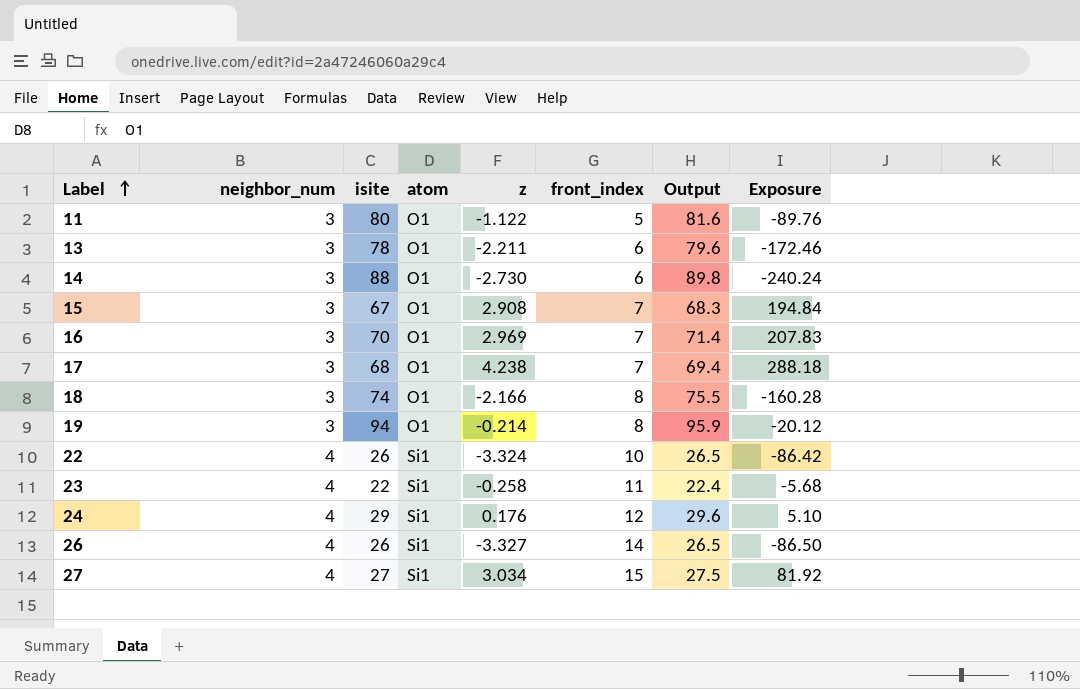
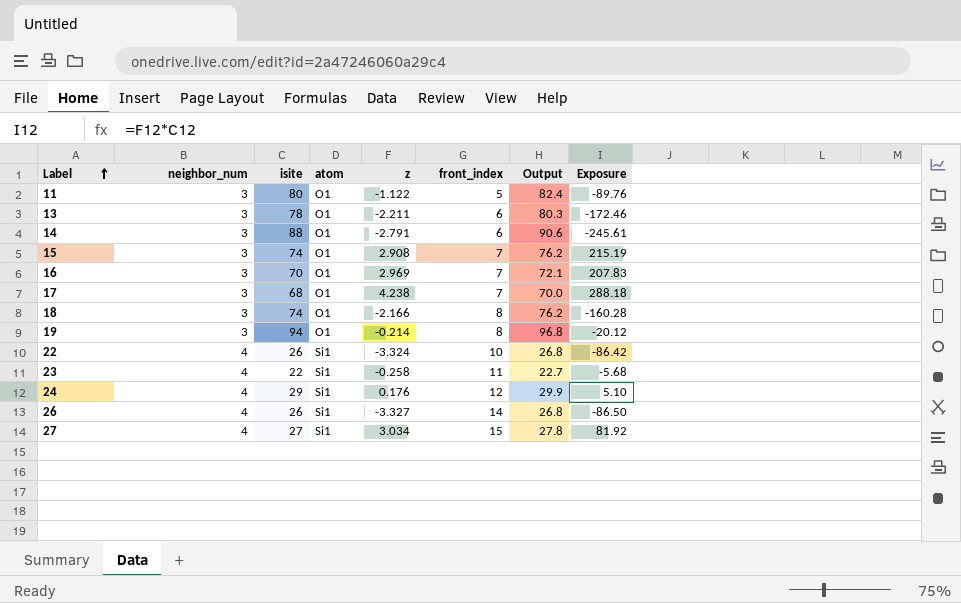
column Output | formula: [isite] * 1.02 -> [isite] * 1.03
14 | z: -2.730 -> -2.791
14 | Exposure: -240.24 -> -245.61
15 | isite: 67 -> 74
15 | Exposure: 194.84 -> 215.19

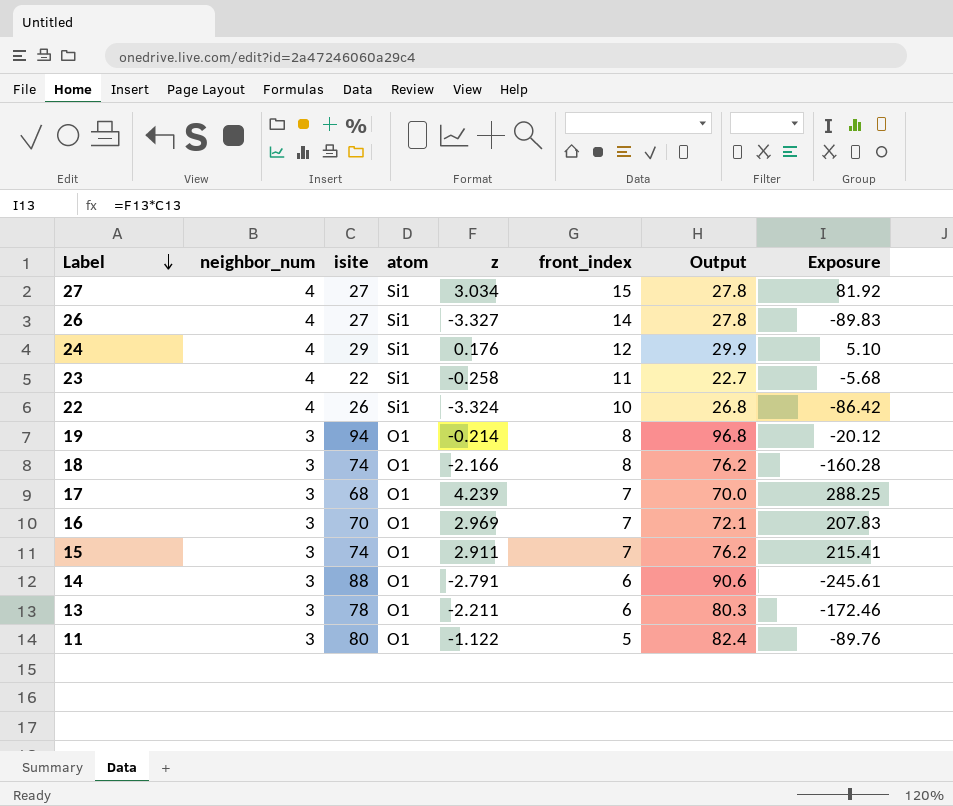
row order: Label ascending -> Label descending
26 | isite: 26 -> 27
26 | Output: 26.8 -> 27.8
26 | Exposure: -86.50 -> -89.83
17 | z: 4.238 -> 4.239
17 | Exposure: 288.18 -> 288.25
15 | z: 2.908 -> 2.911
15 | Exposure: 215.19 -> 215.41

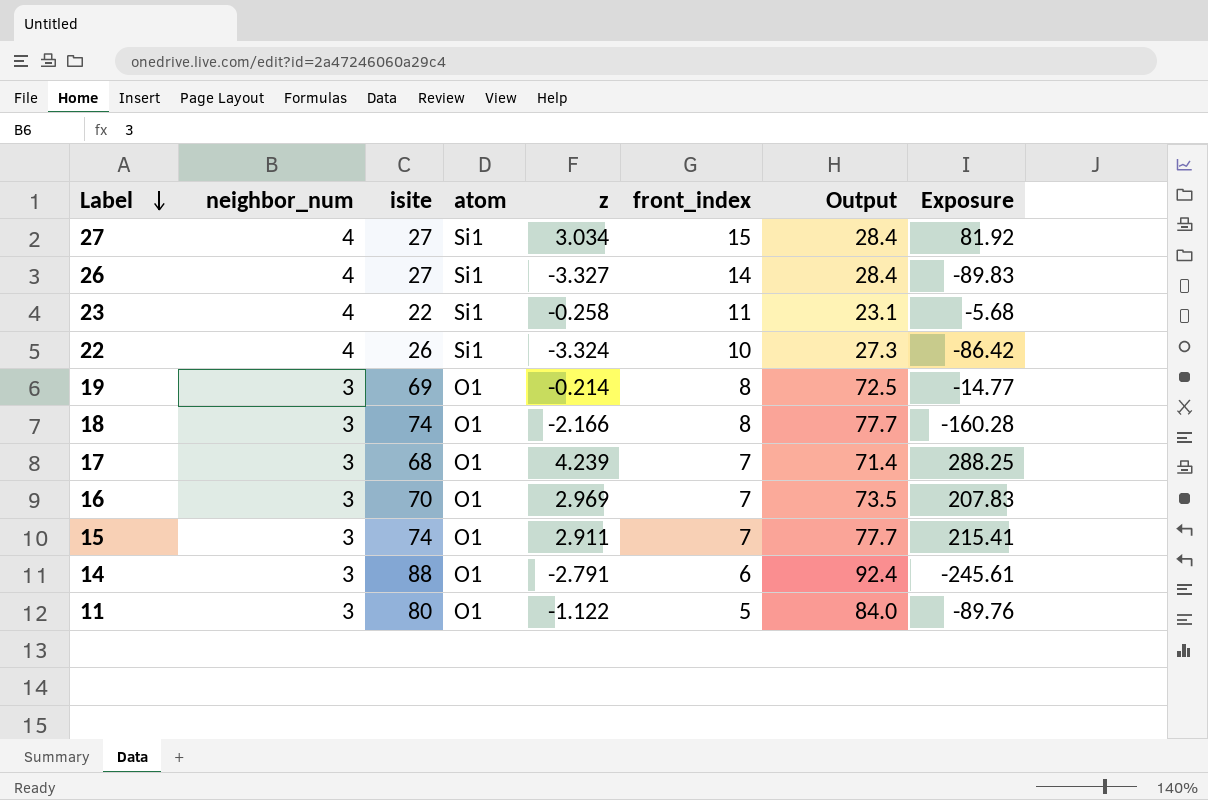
column Output | formula: [isite] * 1.03 -> [isite] * 1.05
row 24: 4 | 29 | Si1 | 0.176 | 12 | 29.9 | 5.10 -> none
row 13: 3 | 78 | O1 | -2.211 | 6 | 80.3 | -172.46 -> none
19 | isite: 94 -> 69
19 | Exposure: -20.12 -> -14.77

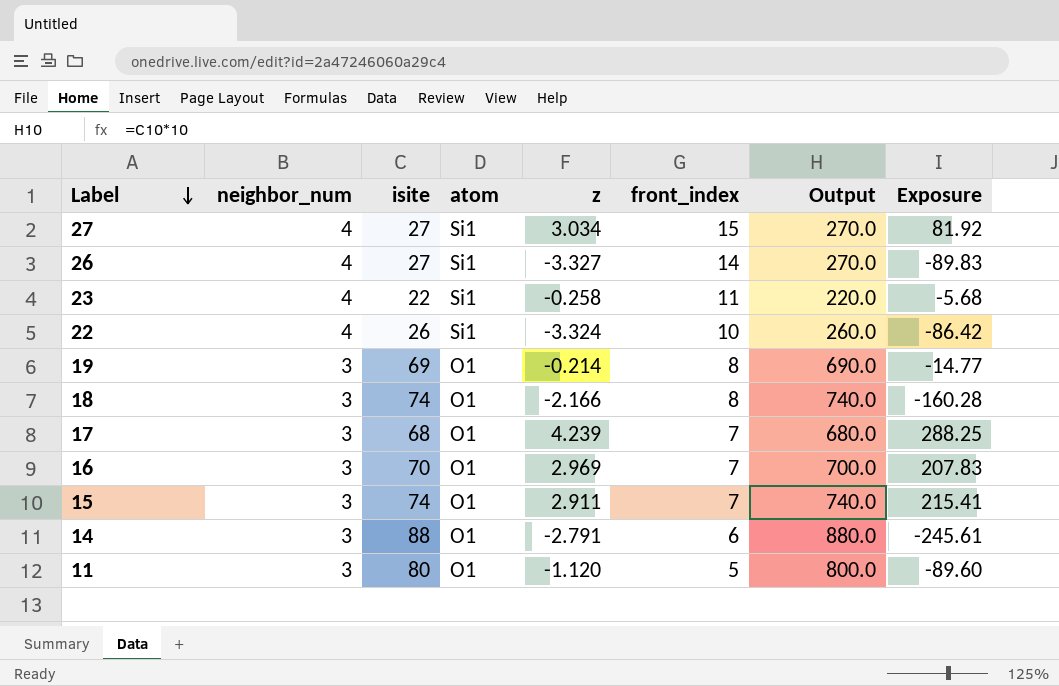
column Output | formula: [isite] * 1.05 -> [isite] * 10
11 | z: -1.122 -> -1.120
11 | Exposure: -89.76 -> -89.60

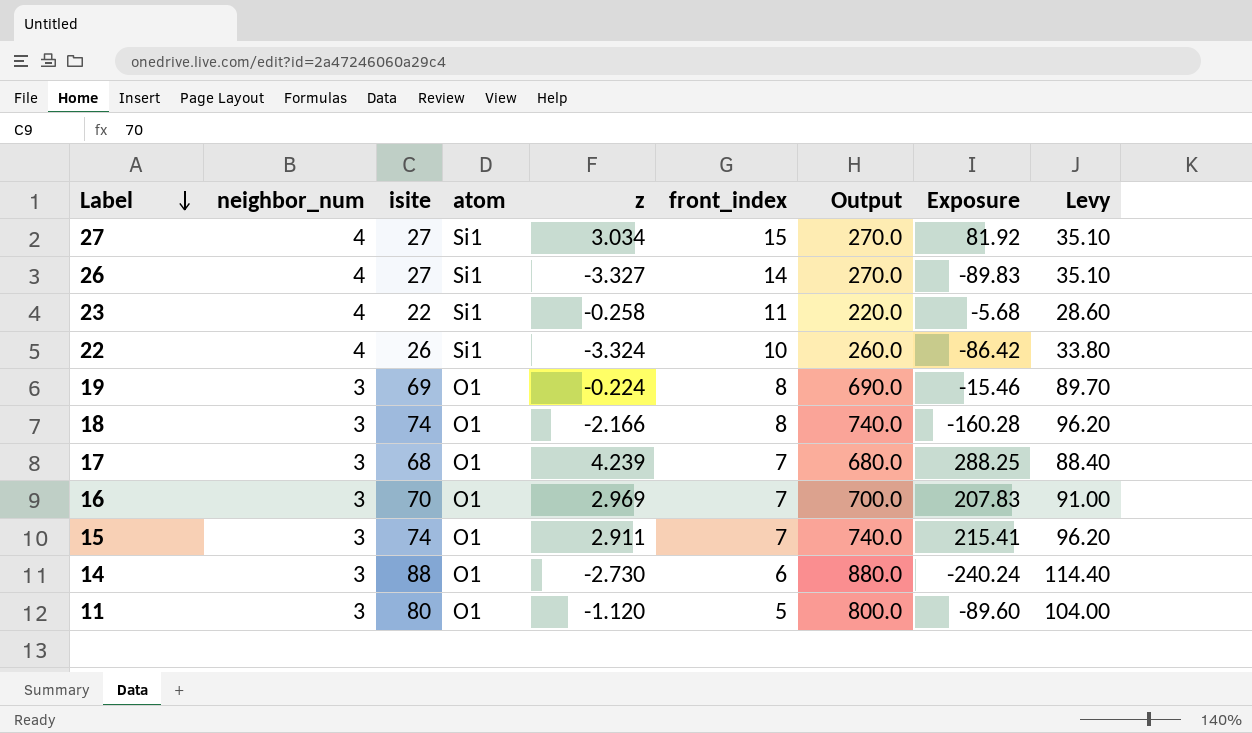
column Levy | formula: none -> [isite] * 1.3
19 | z: -0.214 -> -0.224
19 | Exposure: -14.77 -> -15.46
14 | z: -2.791 -> -2.730
14 | Exposure: -245.61 -> -240.24

